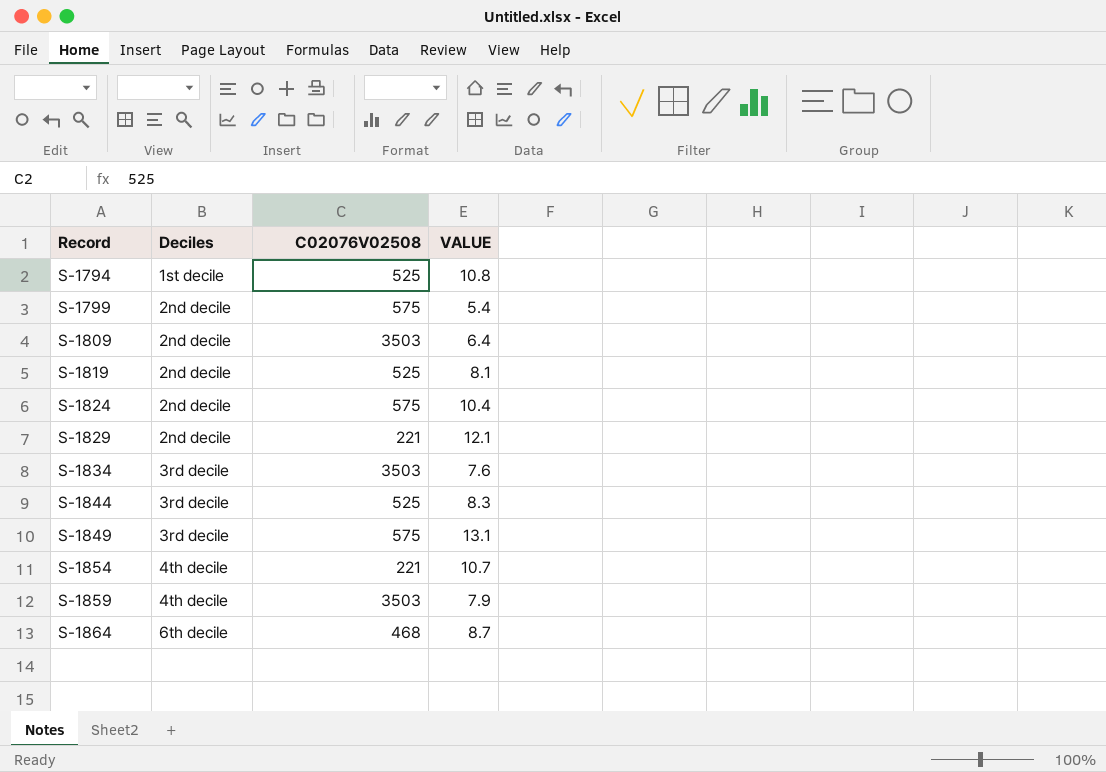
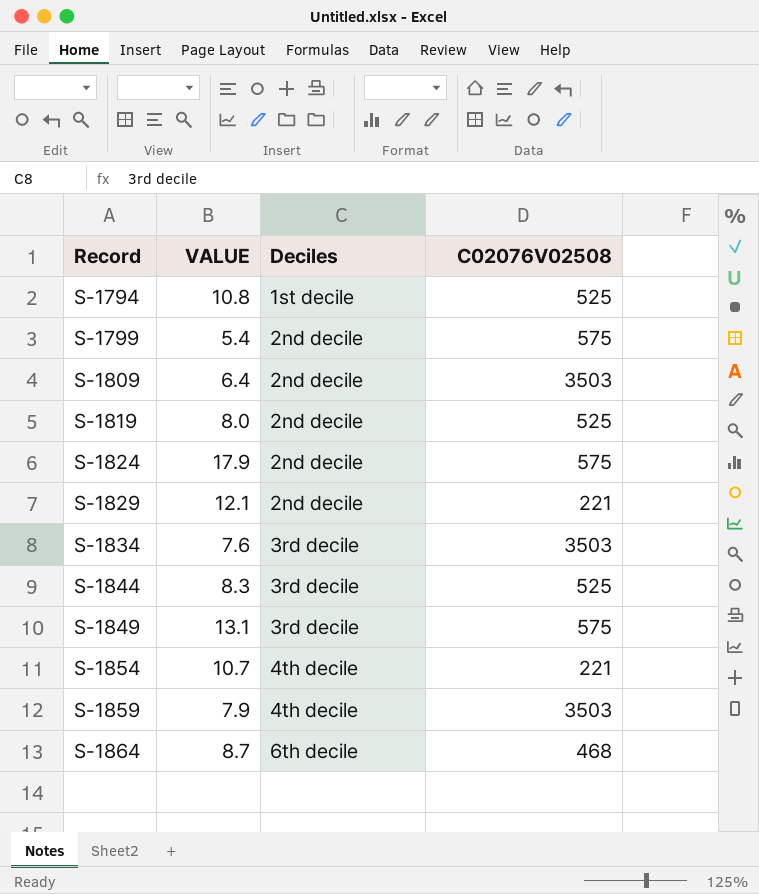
column VALUE | position: 4 -> 2
S-1819 | VALUE: 8.1 -> 8.0
S-1824 | VALUE: 10.4 -> 17.9

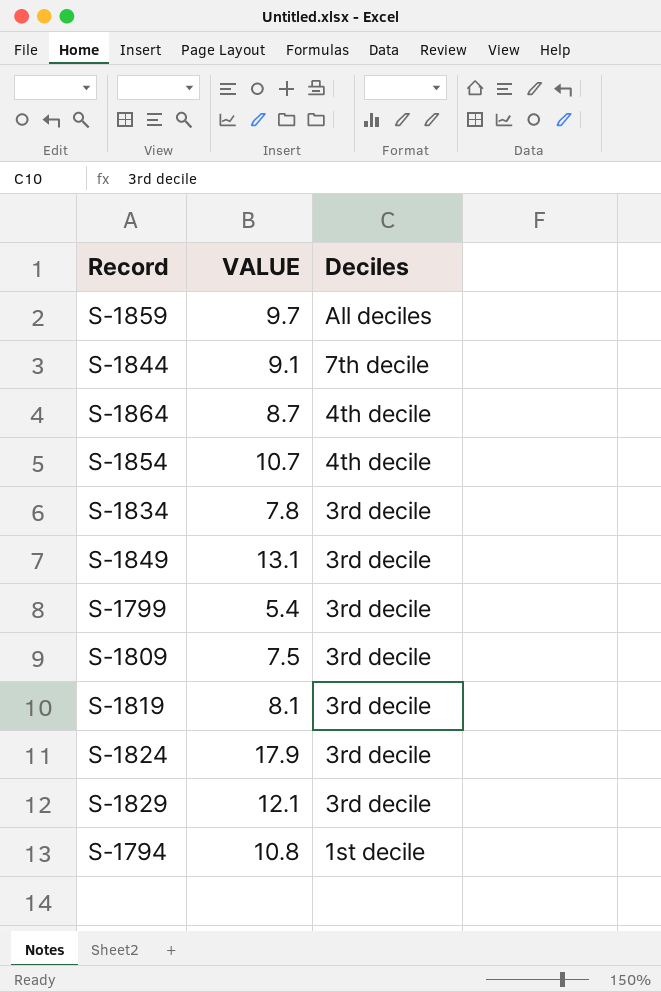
row order: Record ascending -> Deciles descending
column C02076V02508 | position: 4 -> none
S-1859 | VALUE: 7.9 -> 9.7
S-1859 | Deciles: 4th decile -> All deciles
S-1844 | VALUE: 8.3 -> 9.1
S-1844 | Deciles: 3rd decile -> 7th decile
S-1864 | Deciles: 6th decile -> 4th decile
S-1834 | VALUE: 7.6 -> 7.8
S-1799 | Deciles: 2nd decile -> 3rd decile
S-1809 | VALUE: 6.4 -> 7.5
S-1809 | Deciles: 2nd decile -> 3rd decile
S-1819 | VALUE: 8.0 -> 8.1
S-1819 | Deciles: 2nd decile -> 3rd decile
S-1824 | Deciles: 2nd decile -> 3rd decile
S-1829 | Deciles: 2nd decile -> 3rd decile

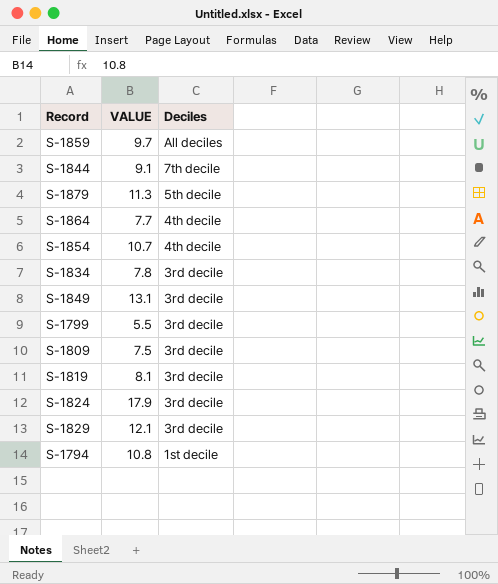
row S-1879: none -> 11.3 | 5th decile
S-1864 | VALUE: 8.7 -> 7.7
S-1799 | VALUE: 5.4 -> 5.5

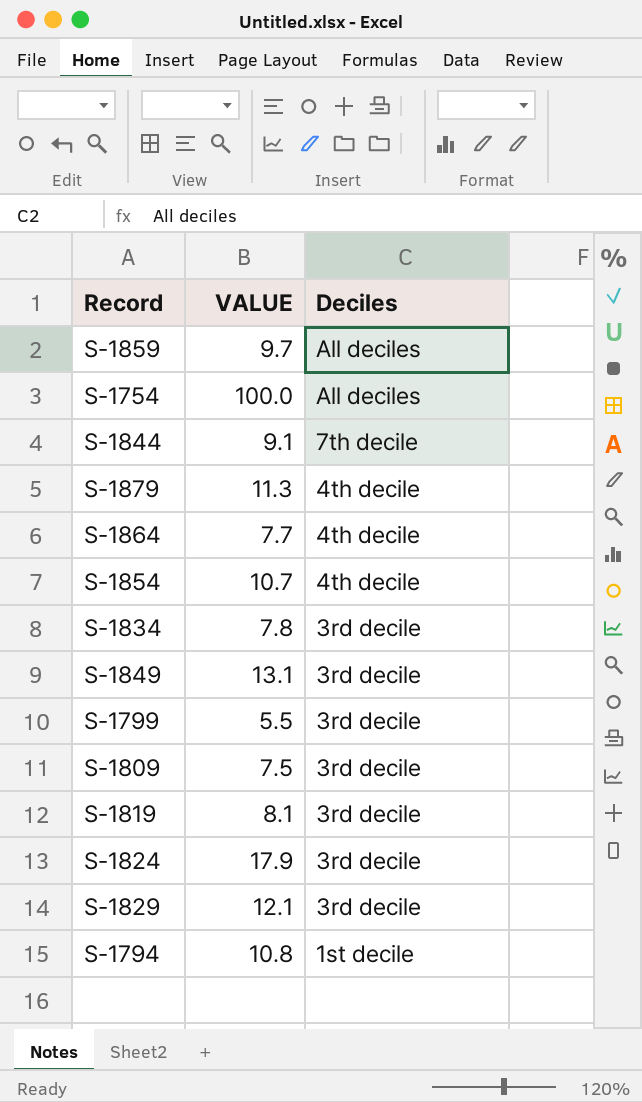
row S-1754: none -> 100.0 | All deciles
S-1879 | Deciles: 5th decile -> 4th decile

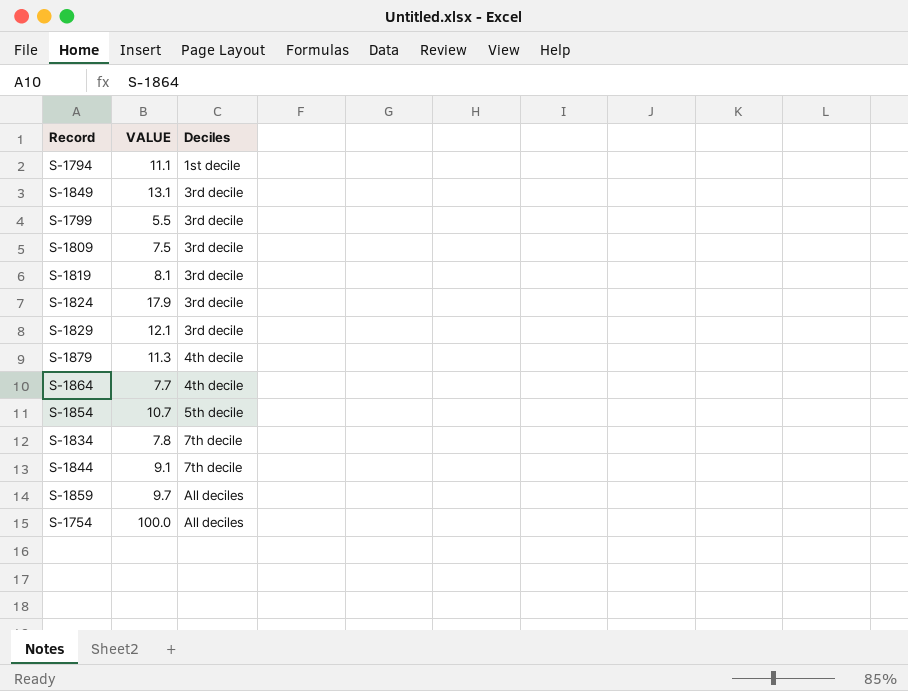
row order: Deciles descending -> Deciles ascending
S-1794 | VALUE: 10.8 -> 11.1
S-1854 | Deciles: 4th decile -> 5th decile
S-1834 | Deciles: 3rd decile -> 7th decile

